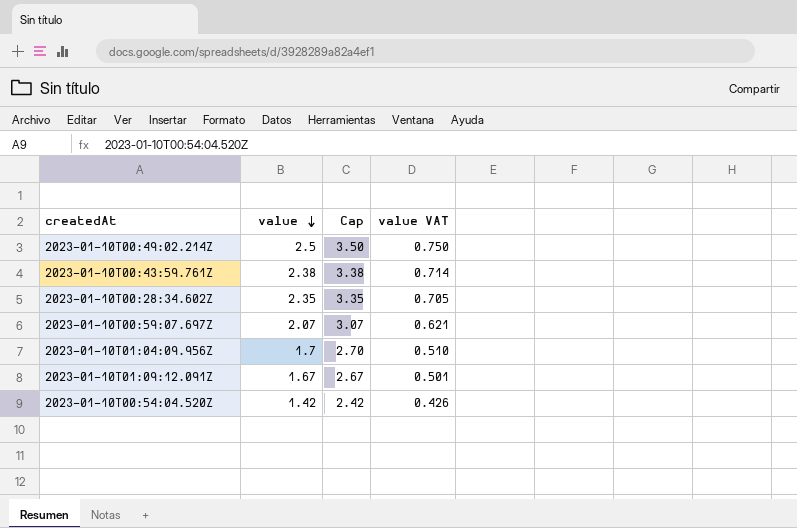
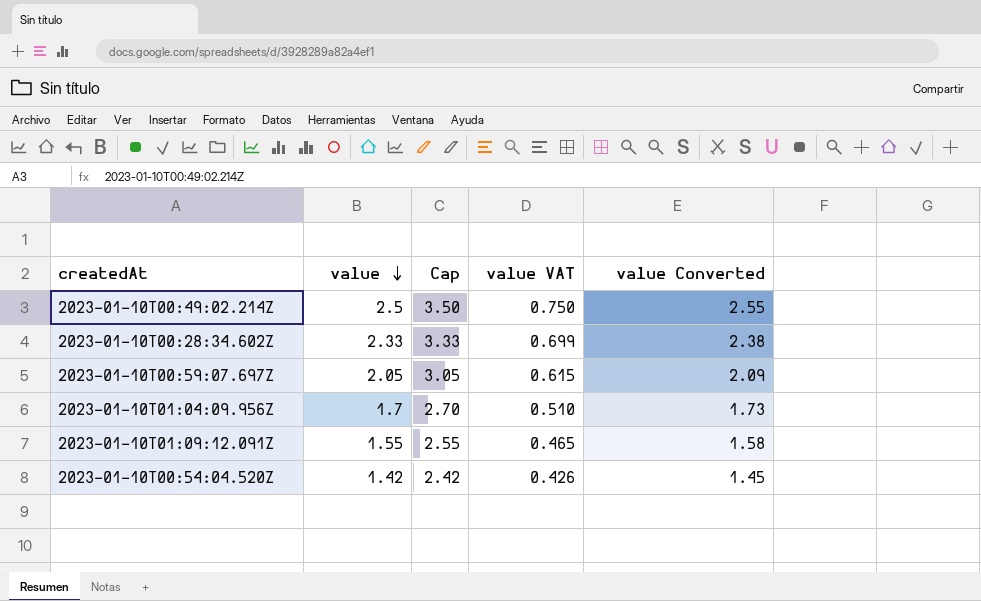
column value Converted | formula: none -> [value] * 1.02
row 2023-01-10T00:43:59.761Z: 2.38 | 3.38 | 0.714 -> none
2023-01-10T00:28:34.602Z | value: 2.35 -> 2.33
2023-01-10T00:28:34.602Z | Cap: 3.35 -> 3.33
2023-01-10T00:28:34.602Z | value VAT: 0.705 -> 0.699
2023-01-10T00:59:07.697Z | value: 2.07 -> 2.05
2023-01-10T00:59:07.697Z | Cap: 3.07 -> 3.05
2023-01-10T00:59:07.697Z | value VAT: 0.621 -> 0.615
2023-01-10T01:09:12.091Z | value: 1.67 -> 1.55
2023-01-10T01:09:12.091Z | Cap: 2.67 -> 2.55
2023-01-10T01:09:12.091Z | value VAT: 0.501 -> 0.465

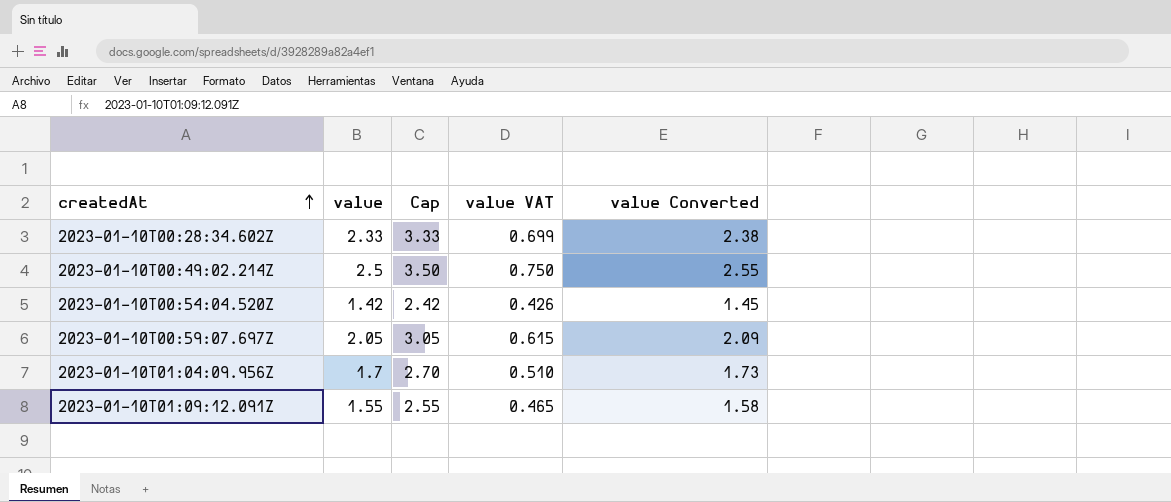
row order: value descending -> createdAt ascending

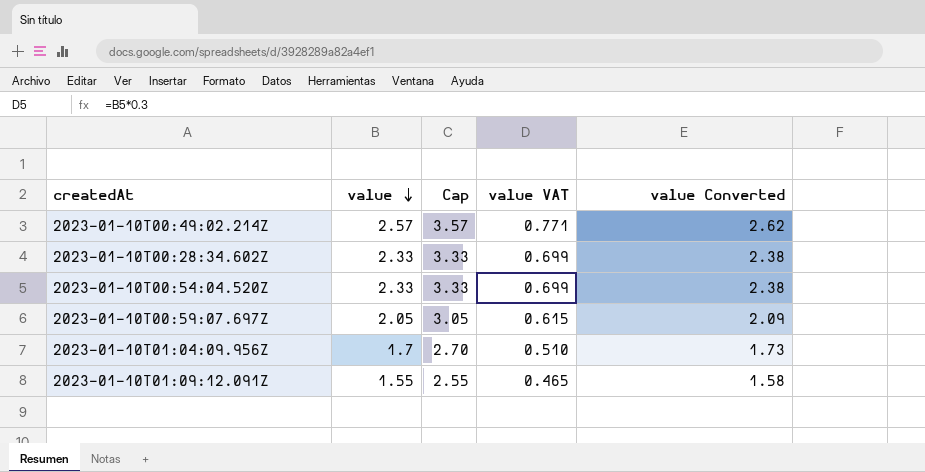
row order: createdAt ascending -> value descending
2023-01-10T00:49:02.214Z | value: 2.5 -> 2.57
2023-01-10T00:49:02.214Z | Cap: 3.50 -> 3.57
2023-01-10T00:49:02.214Z | value VAT: 0.750 -> 0.771
2023-01-10T00:49:02.214Z | value Converted: 2.55 -> 2.62
2023-01-10T00:54:04.520Z | value: 1.42 -> 2.33
2023-01-10T00:54:04.520Z | Cap: 2.42 -> 3.33
2023-01-10T00:54:04.520Z | value VAT: 0.426 -> 0.699
2023-01-10T00:54:04.520Z | value Converted: 1.45 -> 2.38

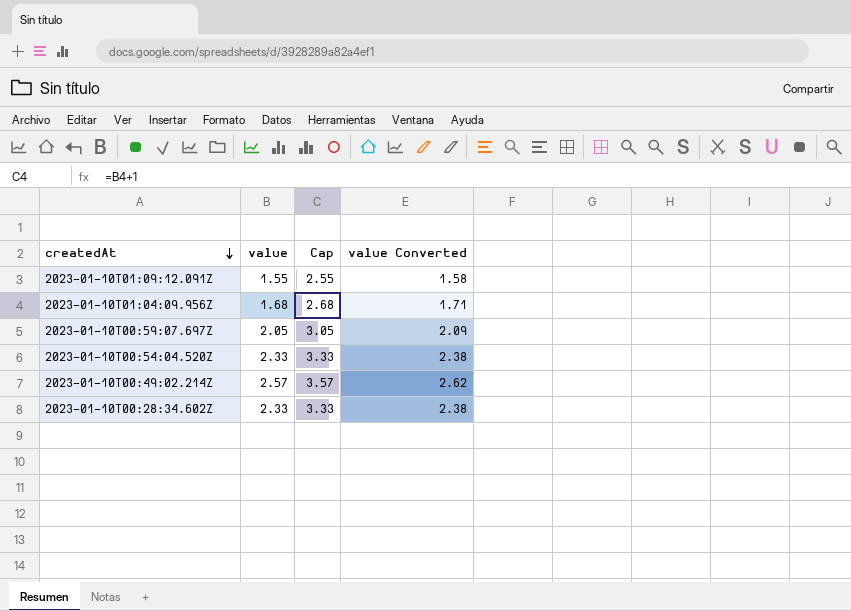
row order: value descending -> createdAt descending
column value VAT | formula: [value] * 0.3 -> none
2023-01-10T01:04:09.956Z | value: 1.7 -> 1.68
2023-01-10T01:04:09.956Z | Cap: 2.70 -> 2.68
2023-01-10T01:04:09.956Z | value Converted: 1.73 -> 1.71

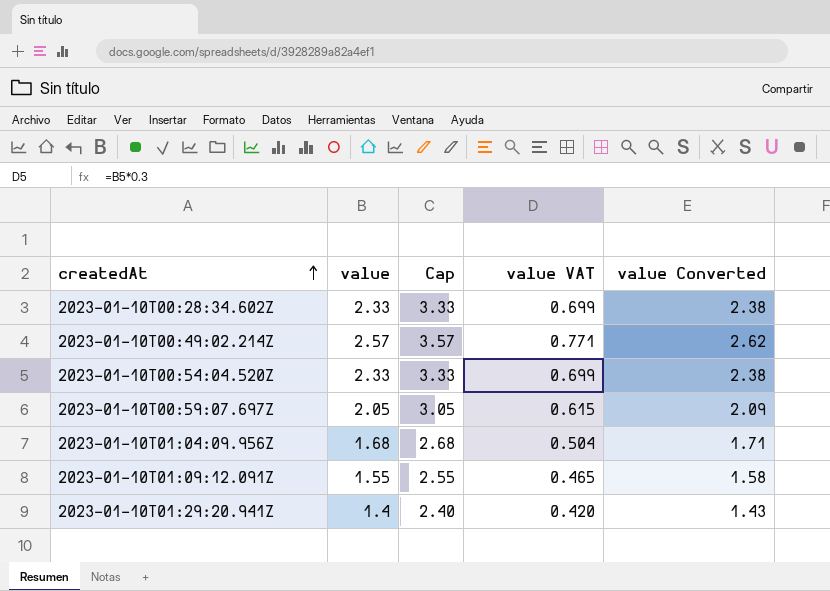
row order: createdAt descending -> createdAt ascending
column value VAT | formula: none -> [value] * 0.3
row 2023-01-10T01:29:20.941Z: none -> 1.4 | 2.40 | 0.420 | 1.43

